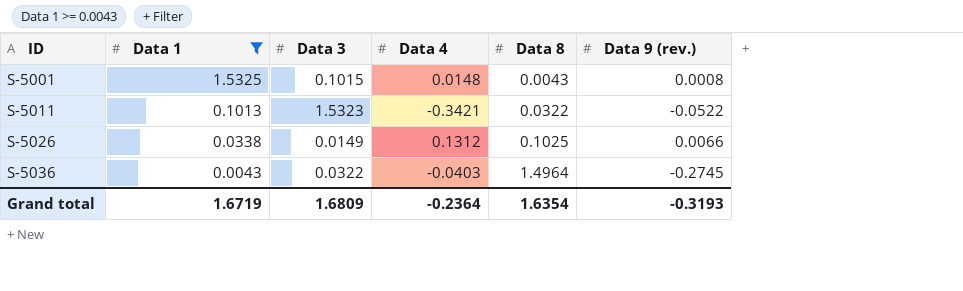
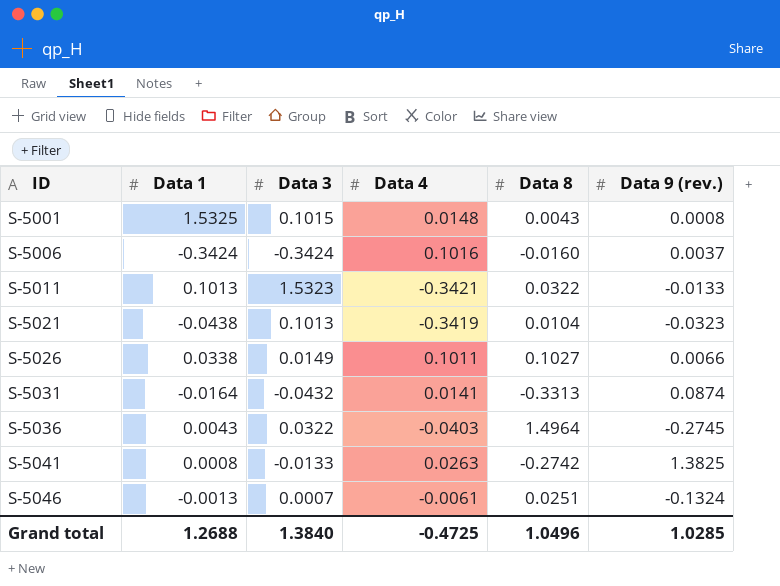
filter: Data 1 >= 0.0043 -> none
S-5011 | Data 9 (rev.): -0.0522 -> -0.0133
S-5026 | Data 4: 0.1312 -> 0.1011
S-5026 | Data 8: 0.1025 -> 0.1027
Grand total | Data 1: 1.6719 -> 1.2688
Grand total | Data 3: 1.6809 -> 1.3840
Grand total | Data 4: -0.2364 -> -0.4725
Grand total | Data 8: 1.6354 -> 1.0496
Grand total | Data 9 (rev.): -0.3193 -> 1.0285

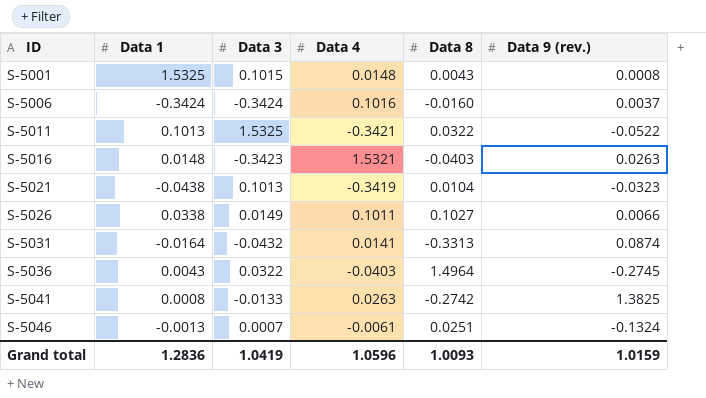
S-5011 | Data 3: 1.5323 -> 1.5325
S-5011 | Data 9 (rev.): -0.0133 -> -0.0522
row S-5016: none -> 0.0148 | -0.3423 | 1.5321 | -0.0403 | 0.0263
Grand total | Data 1: 1.2688 -> 1.2836
Grand total | Data 3: 1.3840 -> 1.0419
Grand total | Data 4: -0.4725 -> 1.0596
Grand total | Data 8: 1.0496 -> 1.0093
Grand total | Data 9 (rev.): 1.0285 -> 1.0159

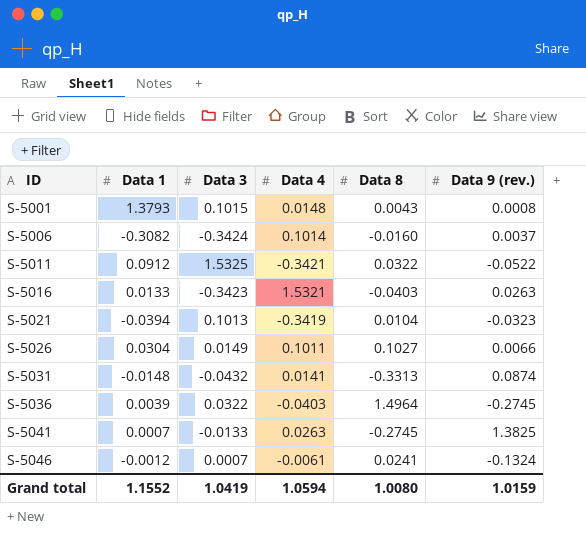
S-5001 | Data 1: 1.5325 -> 1.3793
S-5006 | Data 1: -0.3424 -> -0.3082
S-5006 | Data 4: 0.1016 -> 0.1014
S-5011 | Data 1: 0.1013 -> 0.0912
S-5016 | Data 1: 0.0148 -> 0.0133
S-5021 | Data 1: -0.0438 -> -0.0394
S-5026 | Data 1: 0.0338 -> 0.0304
S-5031 | Data 1: -0.0164 -> -0.0148
S-5036 | Data 1: 0.0043 -> 0.0039
S-5041 | Data 1: 0.0008 -> 0.0007
S-5041 | Data 8: -0.2742 -> -0.2745
S-5046 | Data 1: -0.0013 -> -0.0012
S-5046 | Data 8: 0.0251 -> 0.0241
Grand total | Data 1: 1.2836 -> 1.1552
Grand total | Data 4: 1.0596 -> 1.0594
Grand total | Data 8: 1.0093 -> 1.0080

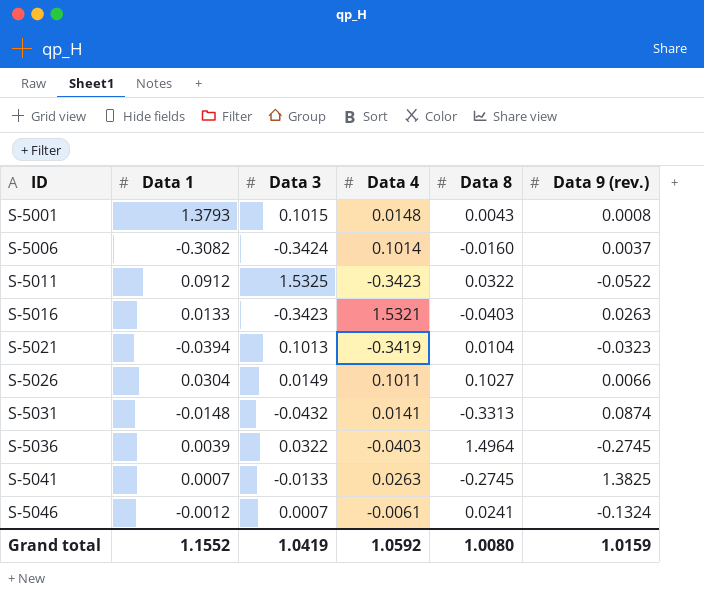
S-5011 | Data 4: -0.3421 -> -0.3423
Grand total | Data 4: 1.0594 -> 1.0592

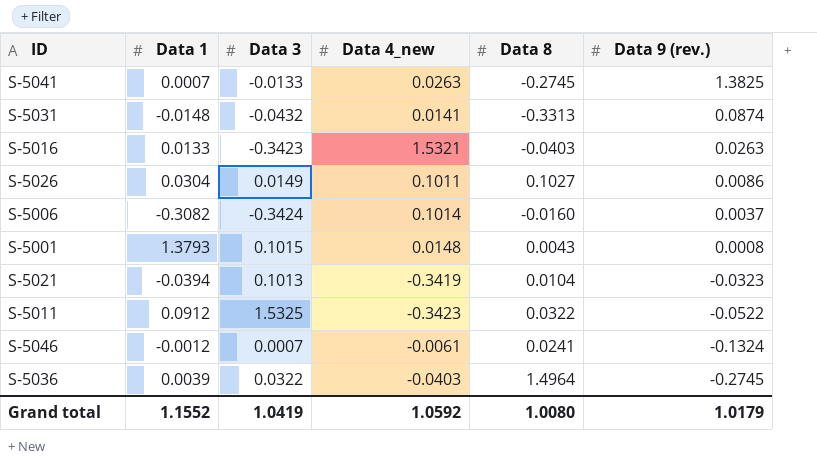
row order: ID ascending -> Data 9 (rev.) descending
column name: Data 4 -> Data 4_new
S-5026 | Data 9 (rev.): 0.0066 -> 0.0086
Grand total | Data 9 (rev.): 1.0159 -> 1.0179

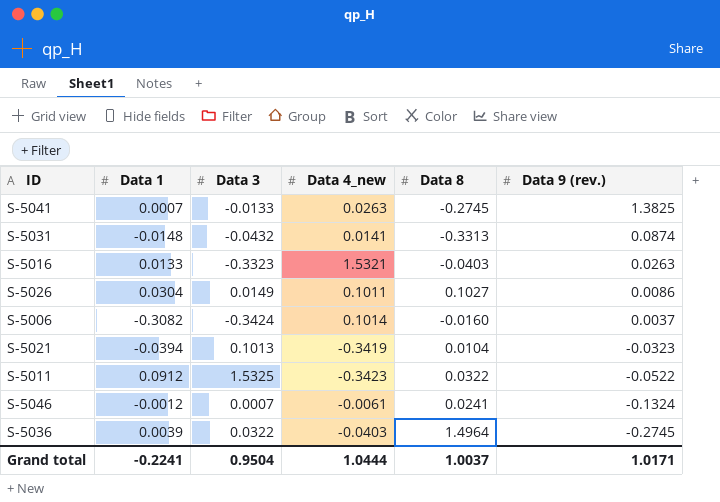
row S-5001: 1.3793 | 0.1015 | 0.0148 | 0.0043 | 0.0008 -> none
S-5016 | Data 3: -0.3423 -> -0.3323
Grand total | Data 1: 1.1552 -> -0.2241
Grand total | Data 3: 1.0419 -> 0.9504
Grand total | Data 4_new: 1.0592 -> 1.0444
Grand total | Data 8: 1.0080 -> 1.0037
Grand total | Data 9 (rev.): 1.0179 -> 1.0171

